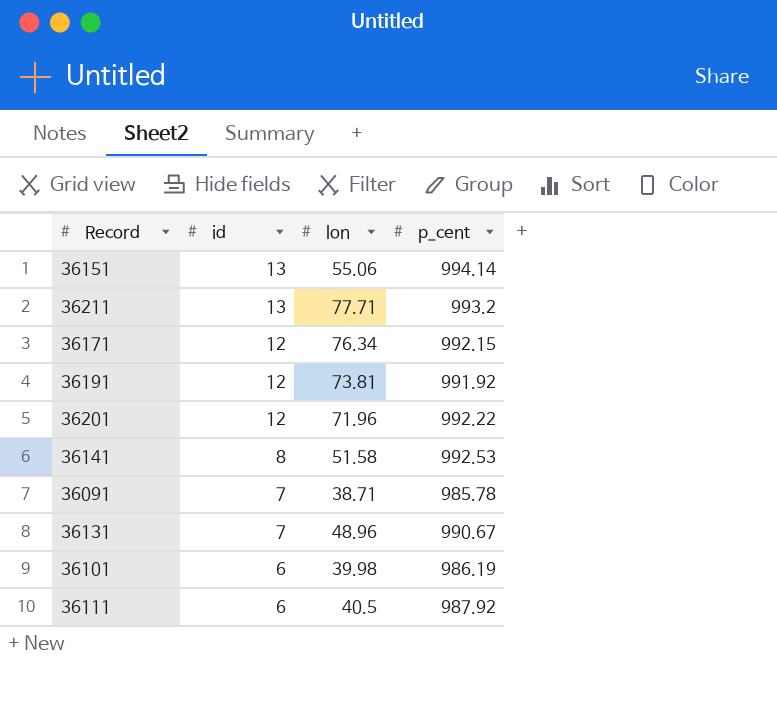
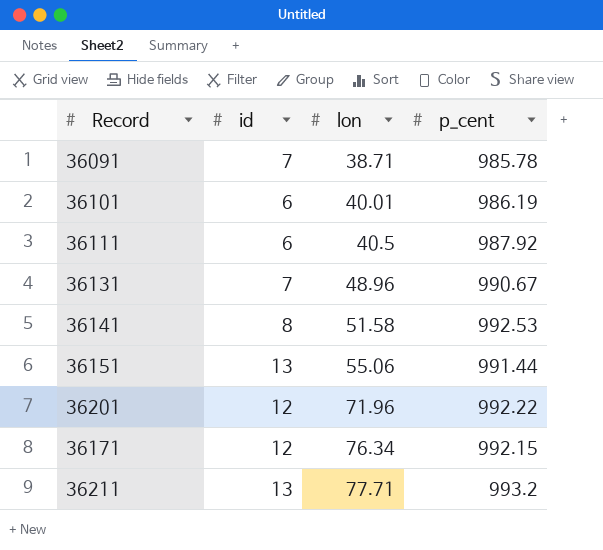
row order: id descending -> lon ascending
row 36191: 12 | 73.81 | 991.92 -> none
36101 | lon: 39.98 -> 40.01
36151 | p_cent: 994.14 -> 991.44

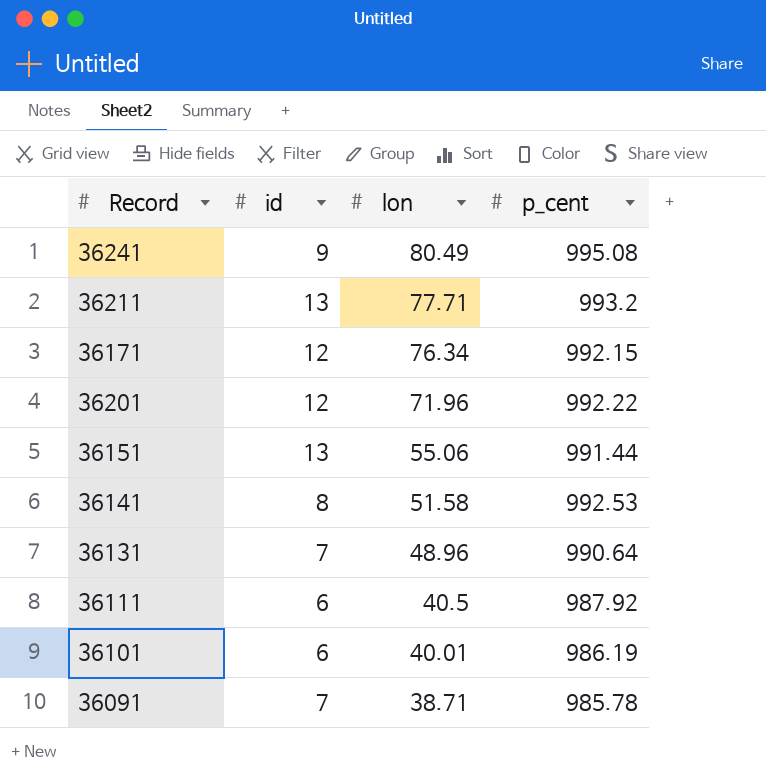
row order: lon ascending -> lon descending
row 36241: none -> 9 | 80.49 | 995.08
36131 | p_cent: 990.67 -> 990.64

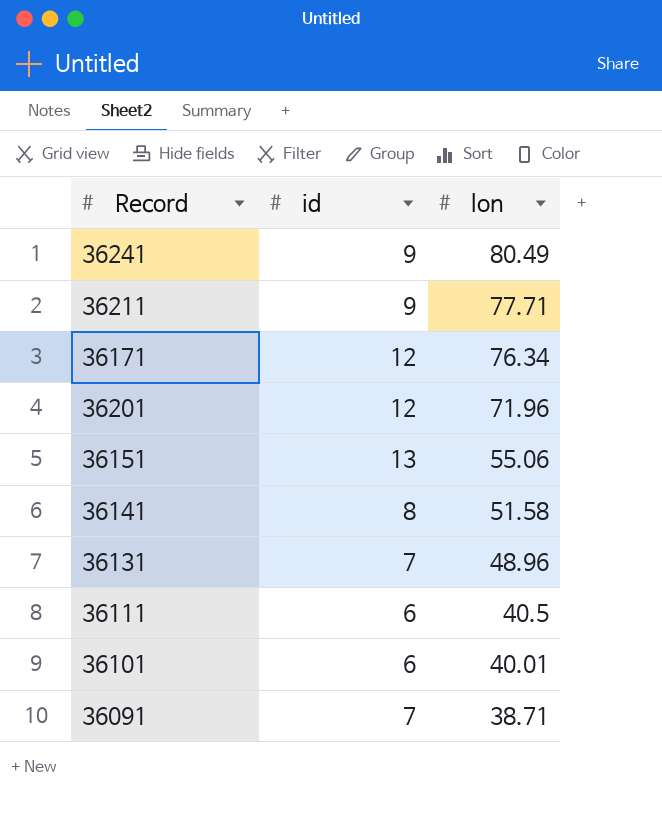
column p_cent | position: 4 -> none
36211 | id: 13 -> 9

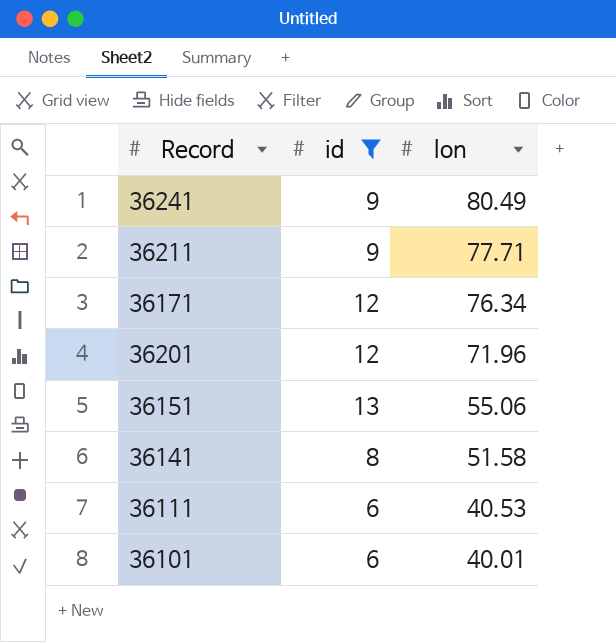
filter: none -> id != 7
36111 | lon: 40.5 -> 40.53

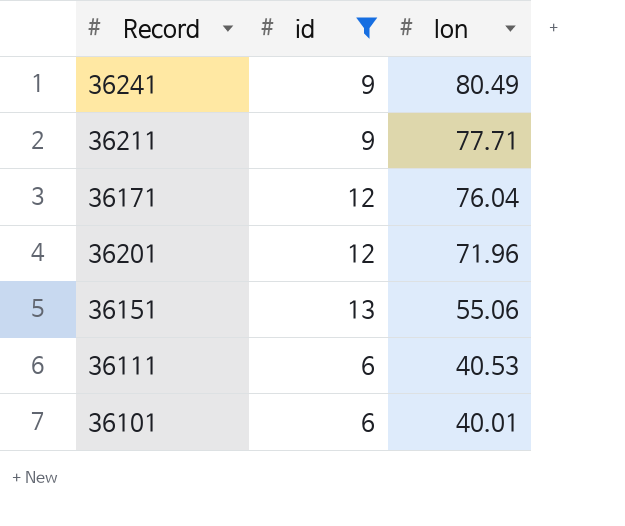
row 36141: 8 | 51.58 -> none
36171 | lon: 76.34 -> 76.04

